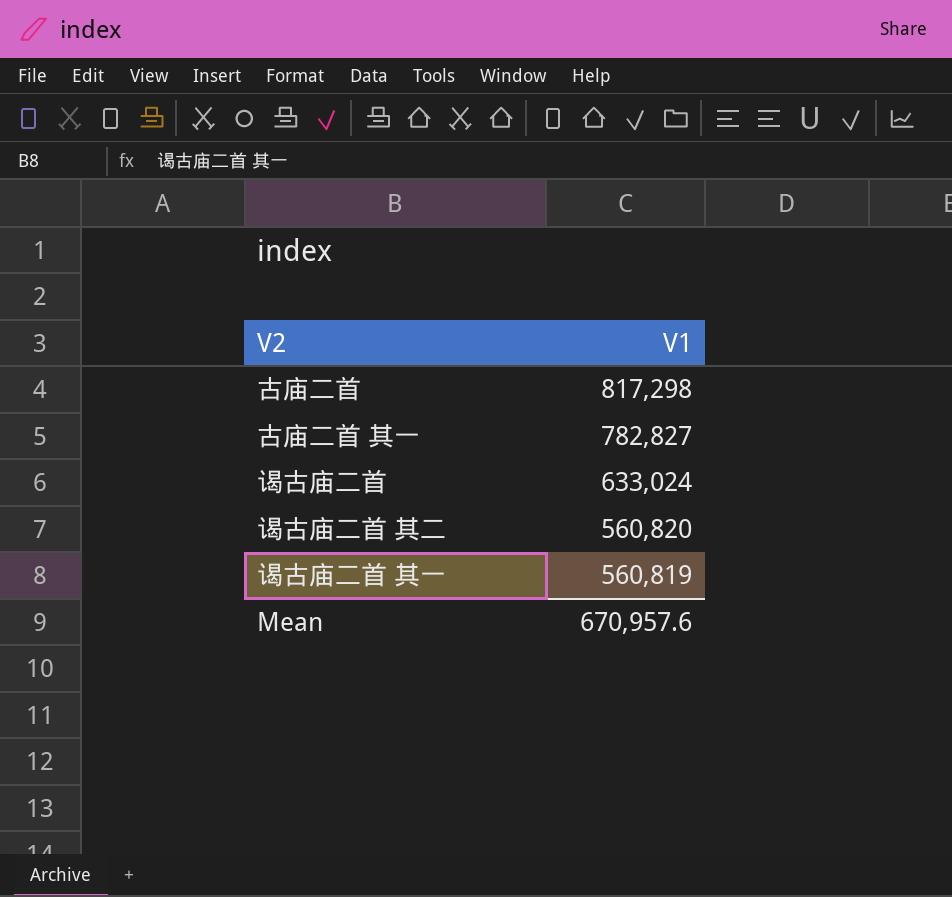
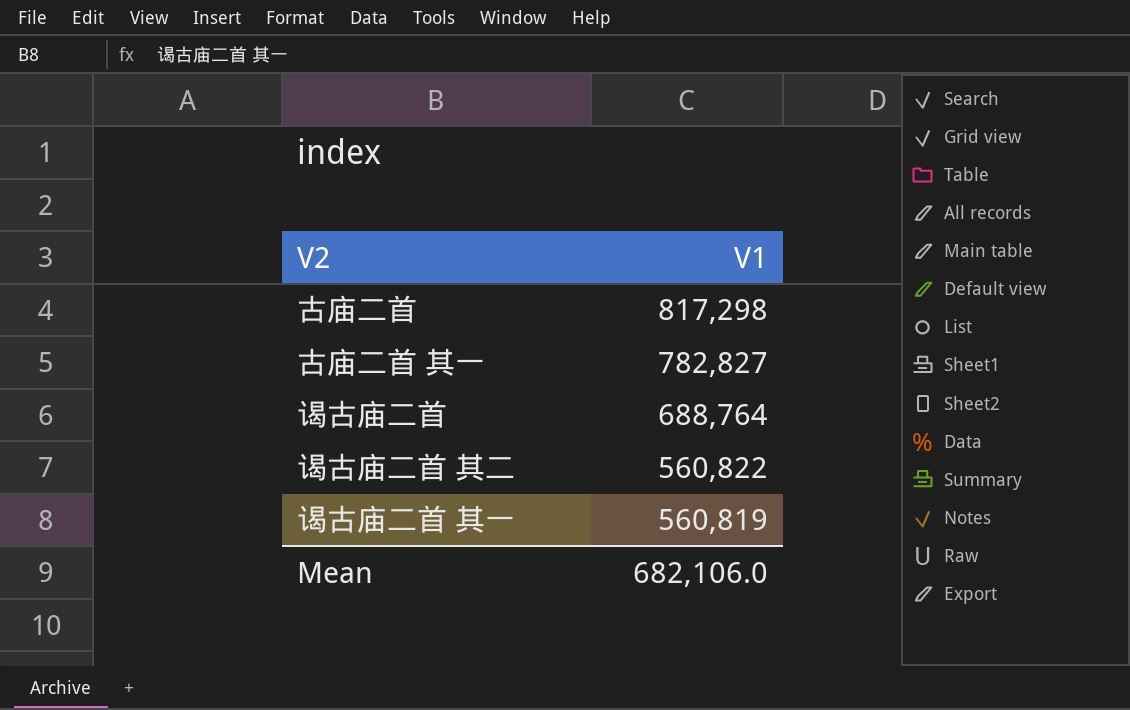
谒古庙二首 | V1: 633,024 -> 688,764
谒古庙二首 其二 | V1: 560,820 -> 560,822
Mean | V1: 670,957.6 -> 682,106.0

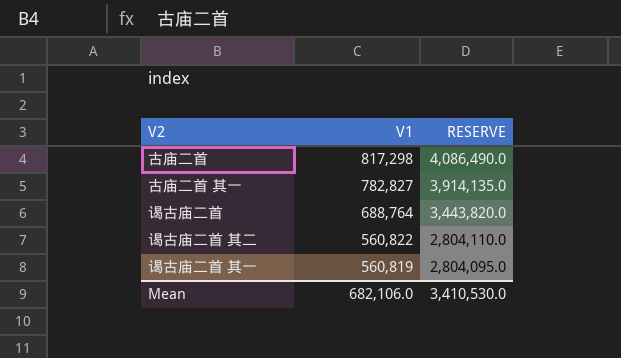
column RESERVE | formula: none -> [V1] * 5

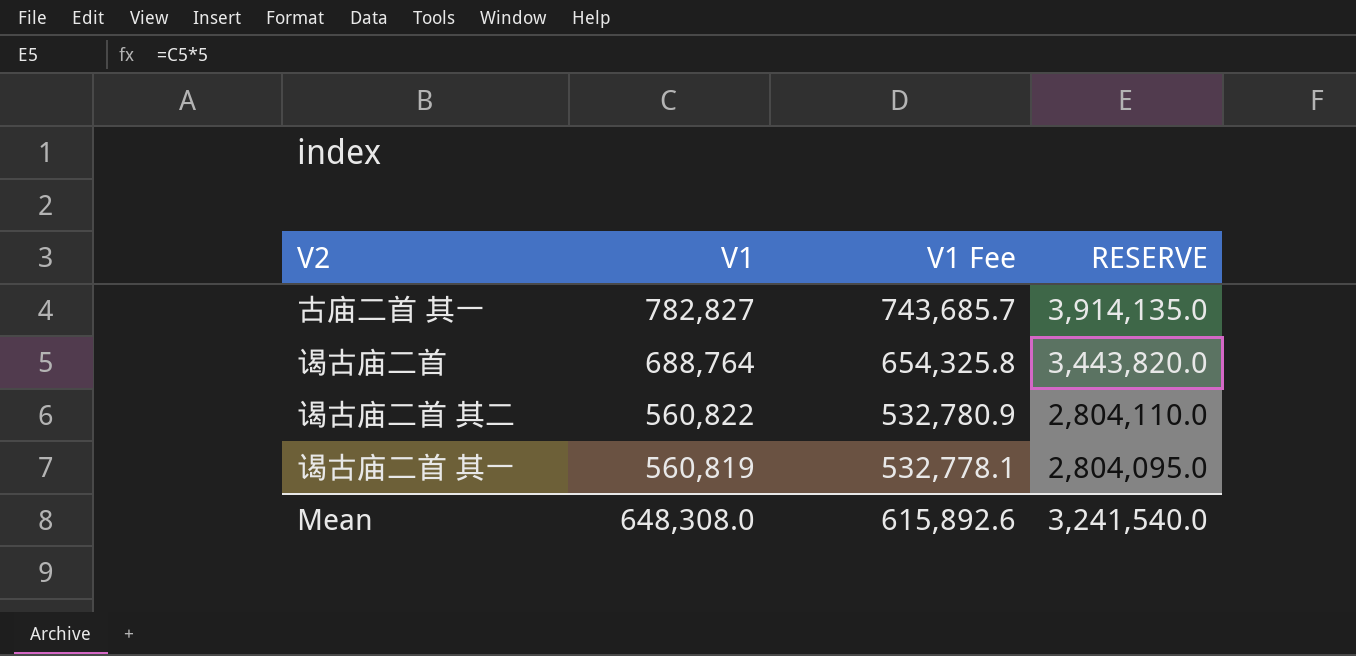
column V1 Fee | formula: none -> [V1] * 0.95
row 古庙二首: 817,298 | 4,086,490.0 -> none
Mean | V1: 682,106.0 -> 648,308.0
Mean | RESERVE: 3,410,530.0 -> 3,241,540.0

